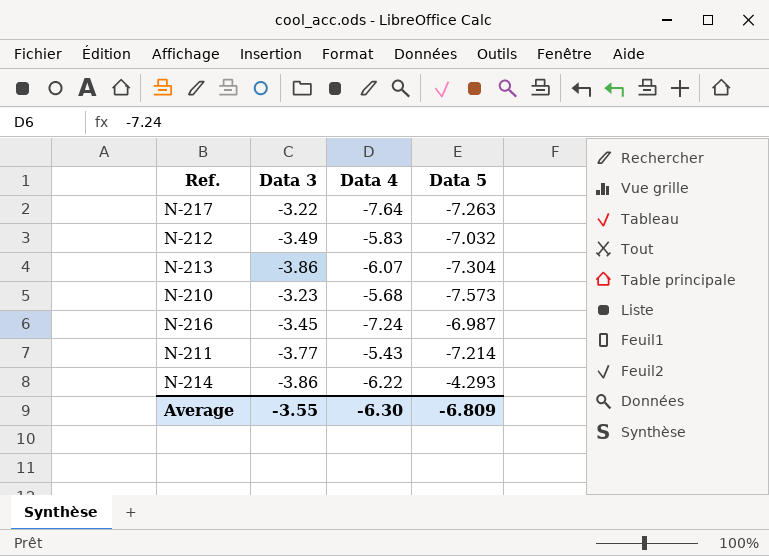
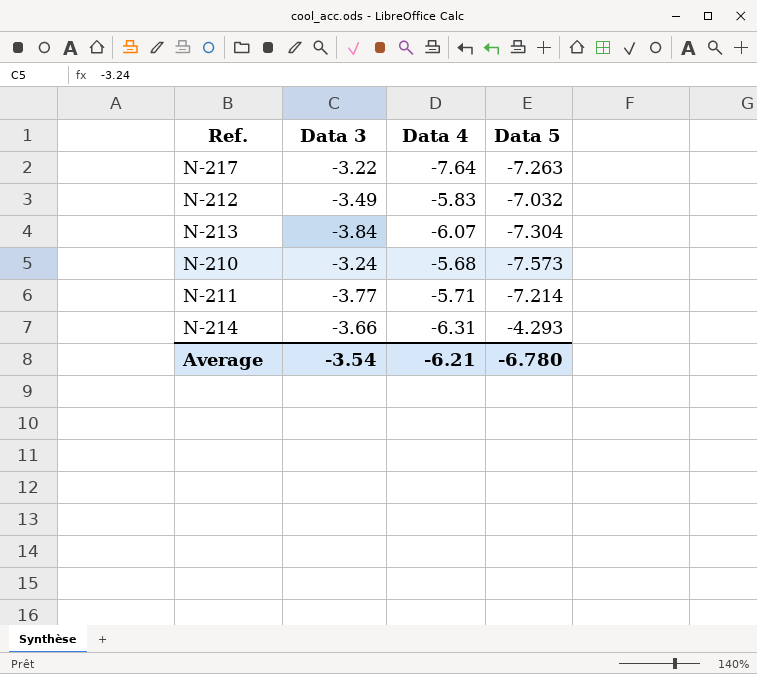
row N-216: -3.45 | -7.24 | -6.987 -> none
N-213 | Data 3: -3.86 -> -3.84
N-210 | Data 3: -3.23 -> -3.24
N-211 | Data 4: -5.43 -> -5.71
N-214 | Data 3: -3.86 -> -3.66
N-214 | Data 4: -6.22 -> -6.31
Average | Data 3: -3.55 -> -3.54
Average | Data 4: -6.30 -> -6.21
Average | Data 5: -6.809 -> -6.780

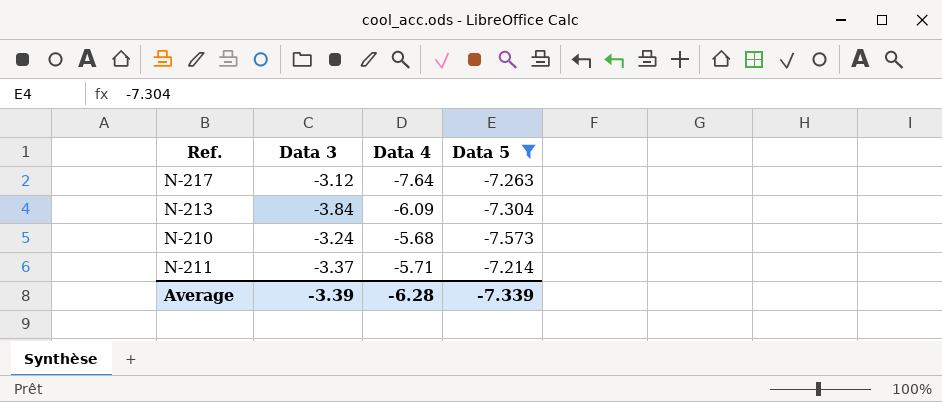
filter: none -> Data 5 <= -7.214
N-217 | Data 3: -3.22 -> -3.12
N-213 | Data 4: -6.07 -> -6.09
N-211 | Data 3: -3.77 -> -3.37
Average | Data 3: -3.54 -> -3.39
Average | Data 4: -6.21 -> -6.28
Average | Data 5: -6.780 -> -7.339

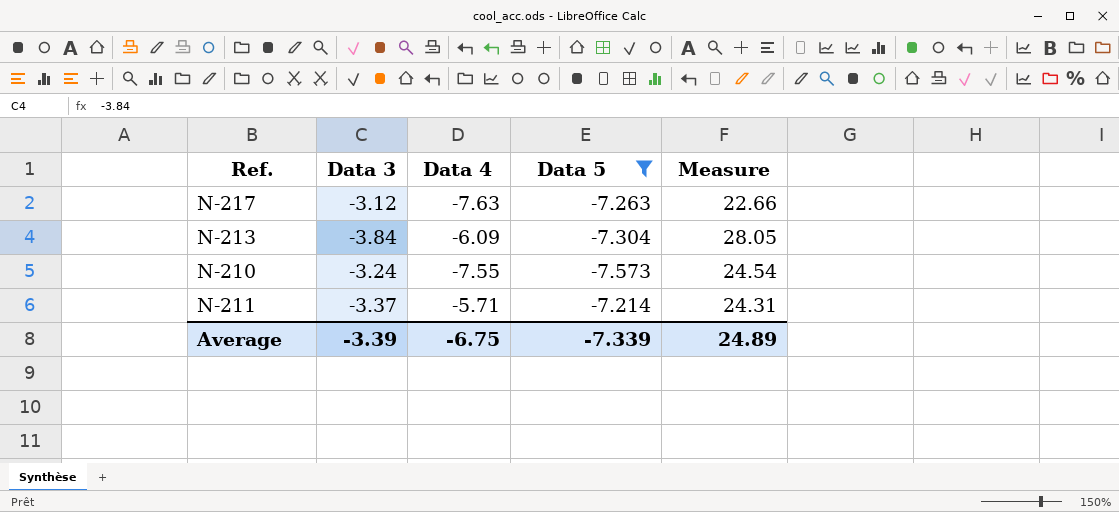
column Measure | formula: none -> [Data 3] * [Data 5]
N-217 | Data 4: -7.64 -> -7.63
N-210 | Data 4: -5.68 -> -7.55
Average | Data 4: -6.28 -> -6.75

